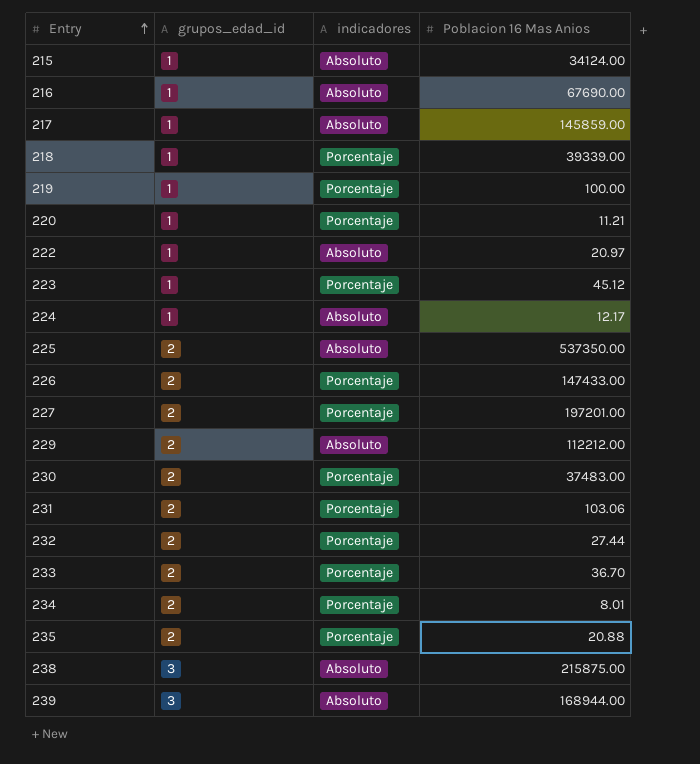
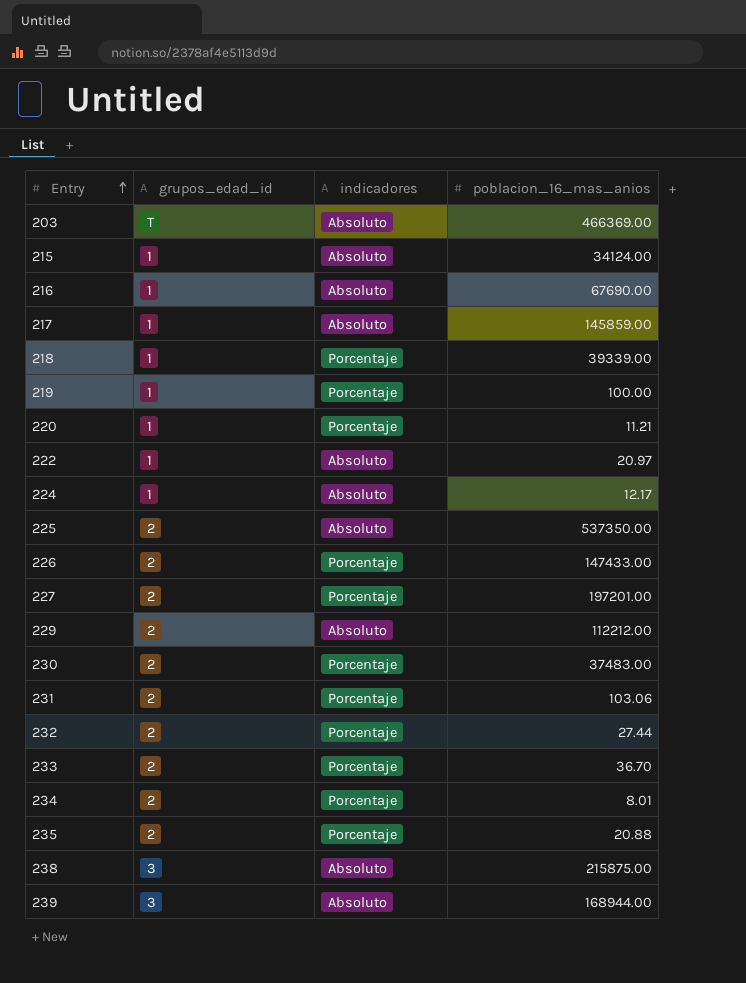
column name: Poblacion 16 Mas Anios -> poblacion_16_mas_anios
row 223: 1 | Porcentaje | 45.12 -> none
row 203: none -> T | Absoluto | 466369.00

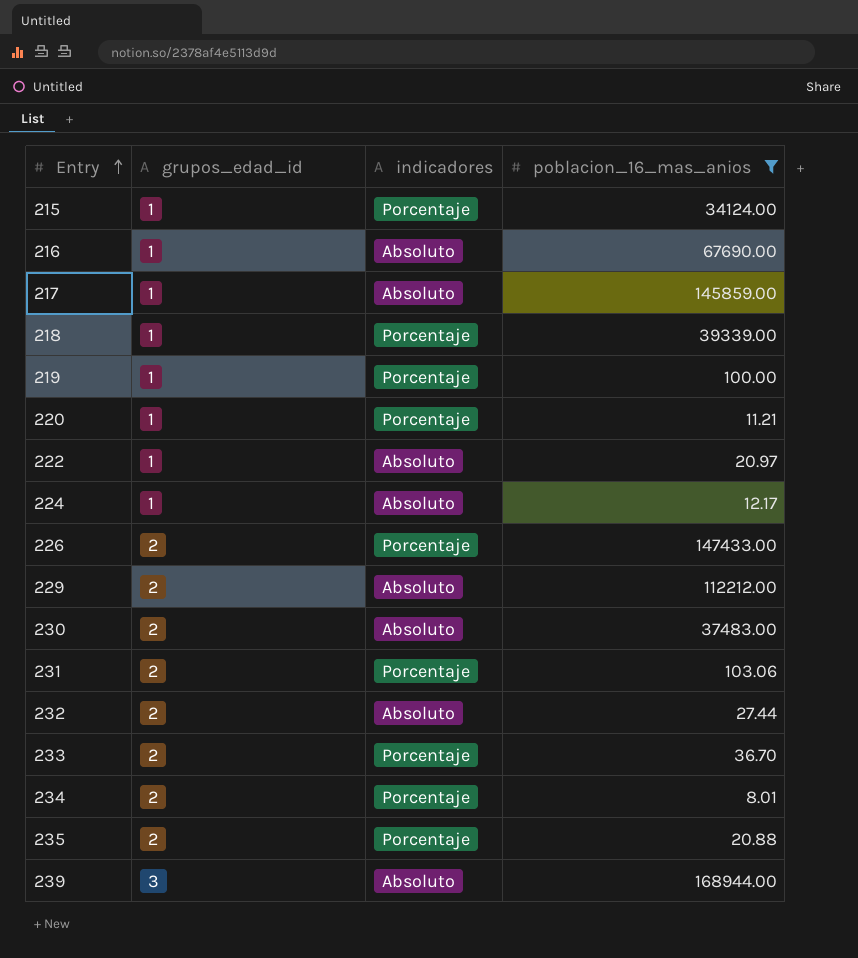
filter: none -> poblacion_16_mas_anios <= 168944.00
215 | indicadores: Absoluto -> Porcentaje
230 | indicadores: Porcentaje -> Absoluto
232 | indicadores: Porcentaje -> Absoluto

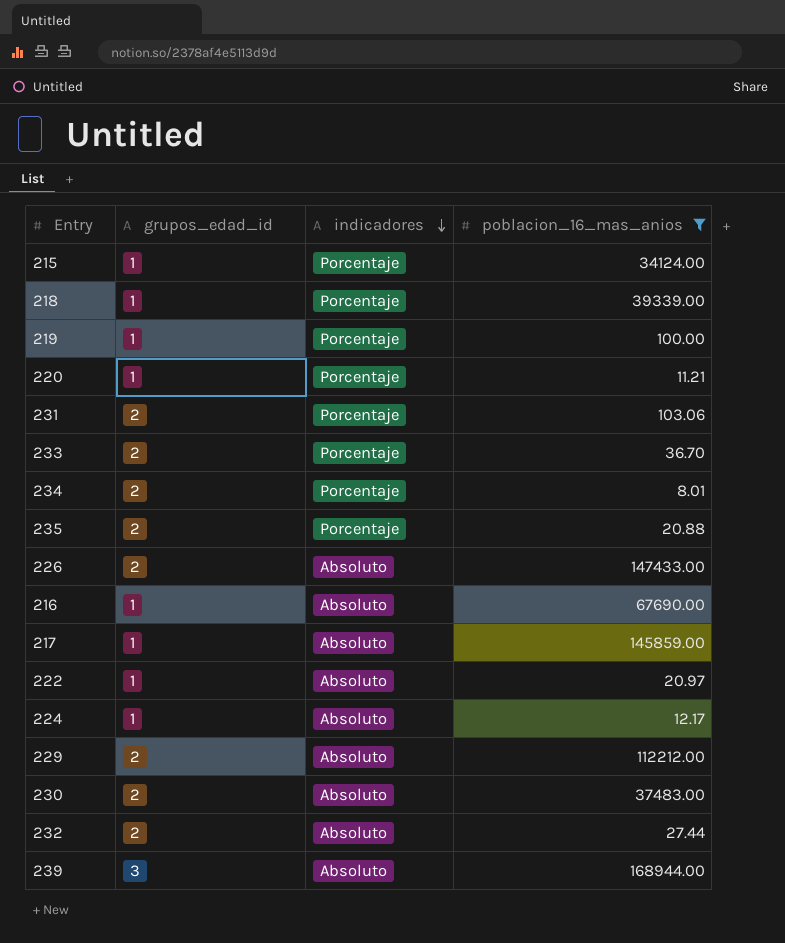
row order: Entry ascending -> indicadores descending
226 | indicadores: Porcentaje -> Absoluto

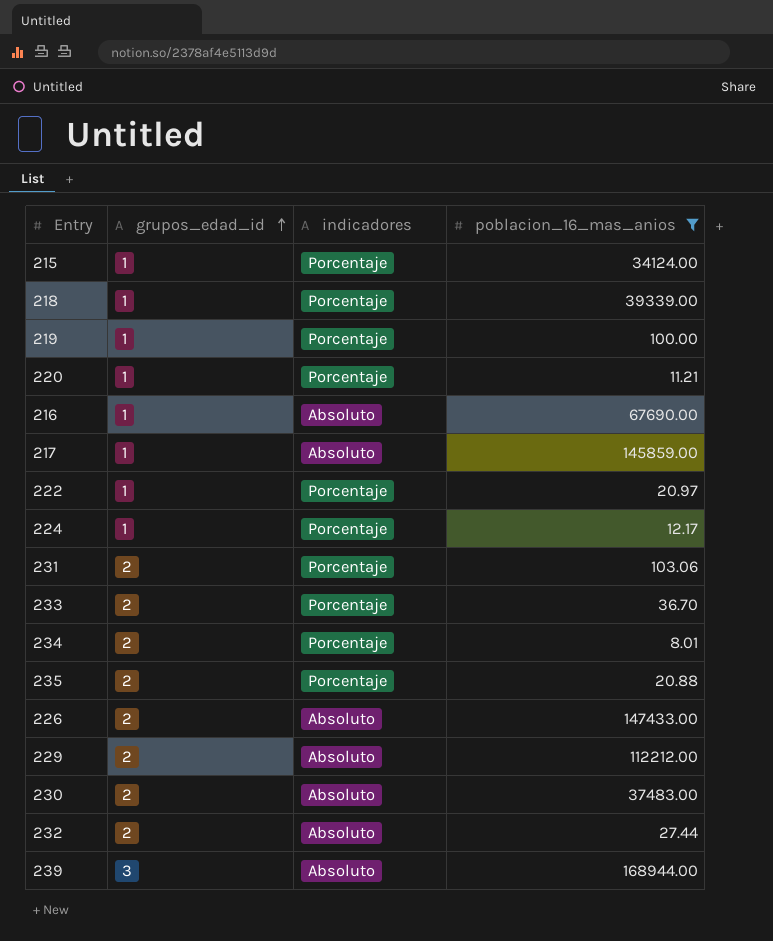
row order: indicadores descending -> grupos_edad_id ascending
222 | indicadores: Absoluto -> Porcentaje
224 | indicadores: Absoluto -> Porcentaje

